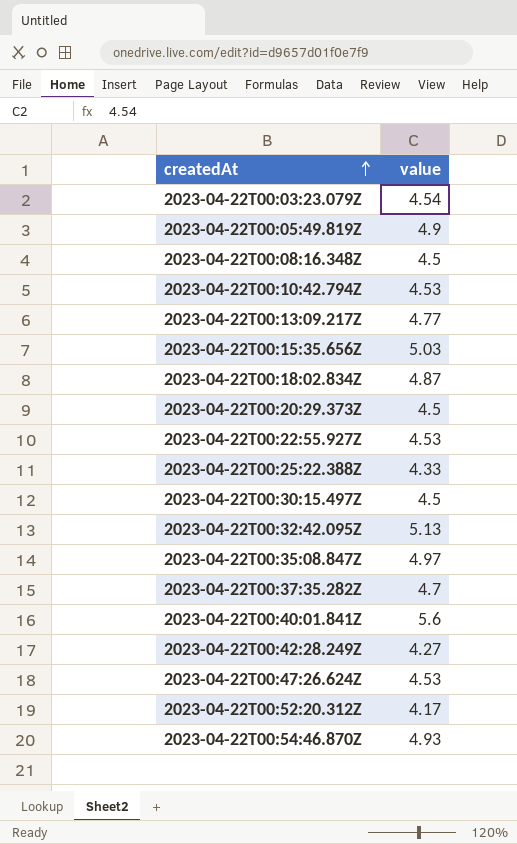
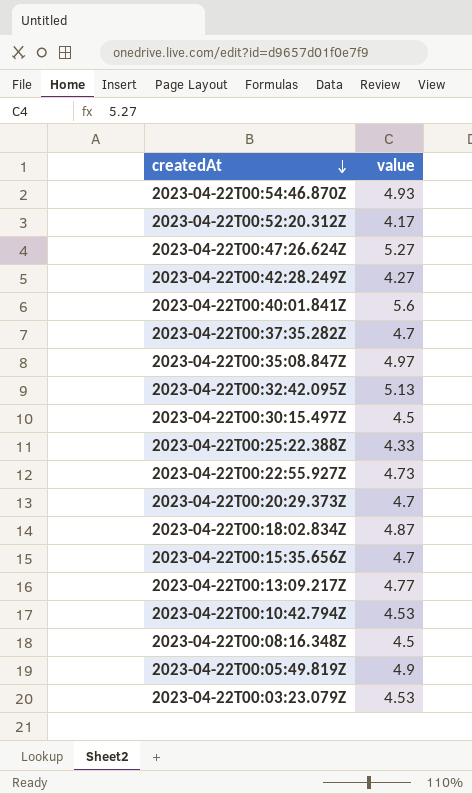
row order: createdAt ascending -> createdAt descending
2023-04-22T00:47:26.624Z | value: 4.53 -> 5.27
2023-04-22T00:22:55.927Z | value: 4.53 -> 4.73
2023-04-22T00:20:29.373Z | value: 4.5 -> 4.7
2023-04-22T00:15:35.656Z | value: 5.03 -> 4.7
2023-04-22T00:03:23.079Z | value: 4.54 -> 4.53

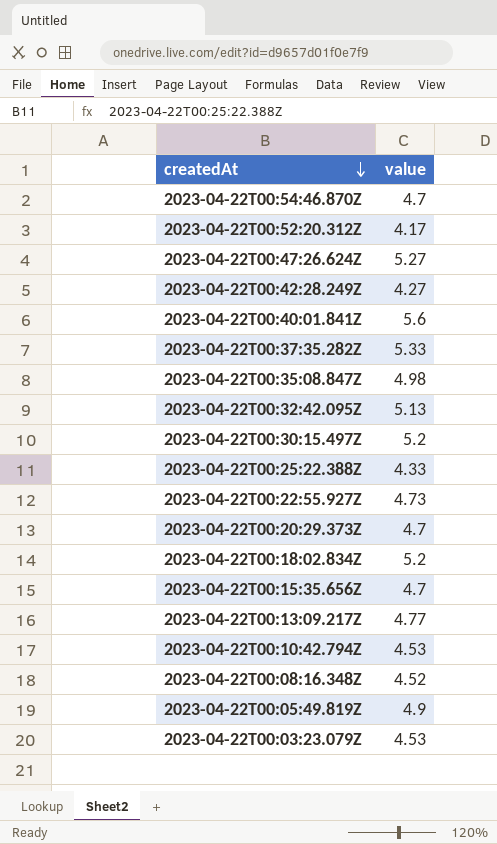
2023-04-22T00:54:46.870Z | value: 4.93 -> 4.7
2023-04-22T00:37:35.282Z | value: 4.7 -> 5.33
2023-04-22T00:35:08.847Z | value: 4.97 -> 4.98
2023-04-22T00:30:15.497Z | value: 4.5 -> 5.2
2023-04-22T00:18:02.834Z | value: 4.87 -> 5.2
2023-04-22T00:08:16.348Z | value: 4.5 -> 4.52

